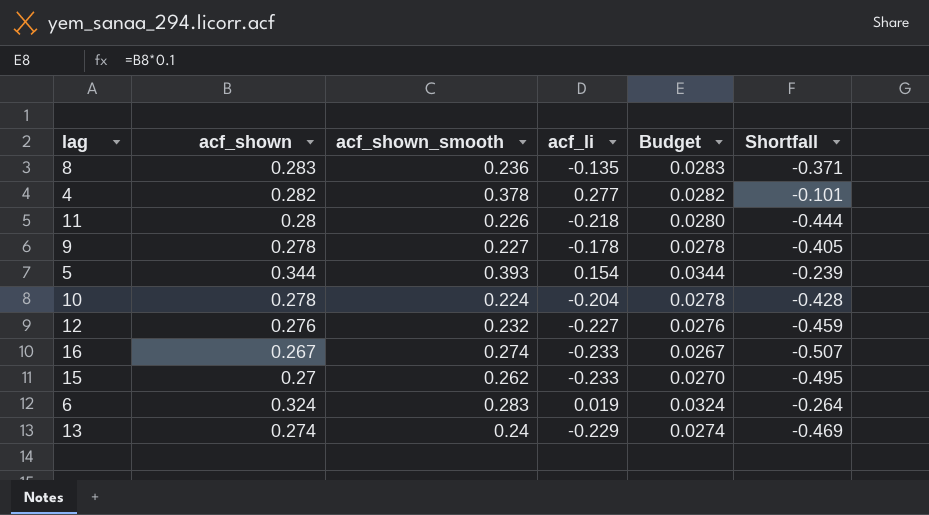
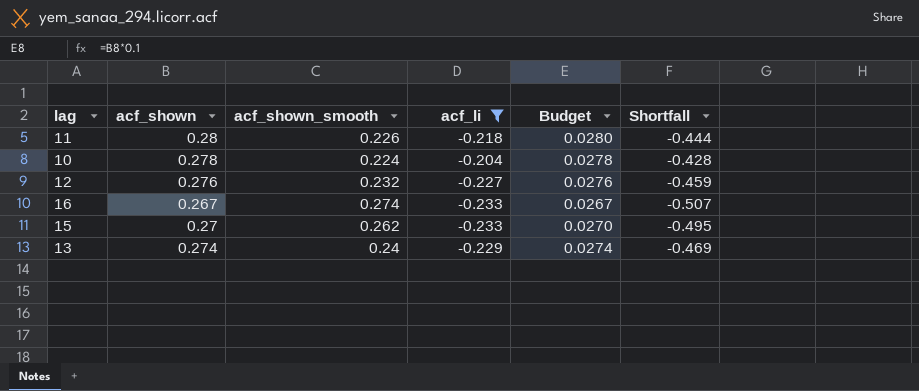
filter: none -> acf_li <= -0.204

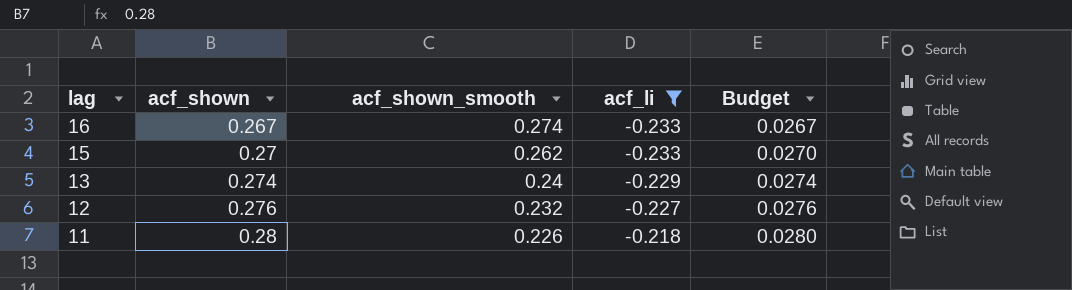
row order: none -> lag descending
column Shortfall | formula: [acf_li] - [acf_shown_smooth] -> none
row 10: 0.278 | 0.224 | -0.204 | 0.0278 | -0.428 -> none

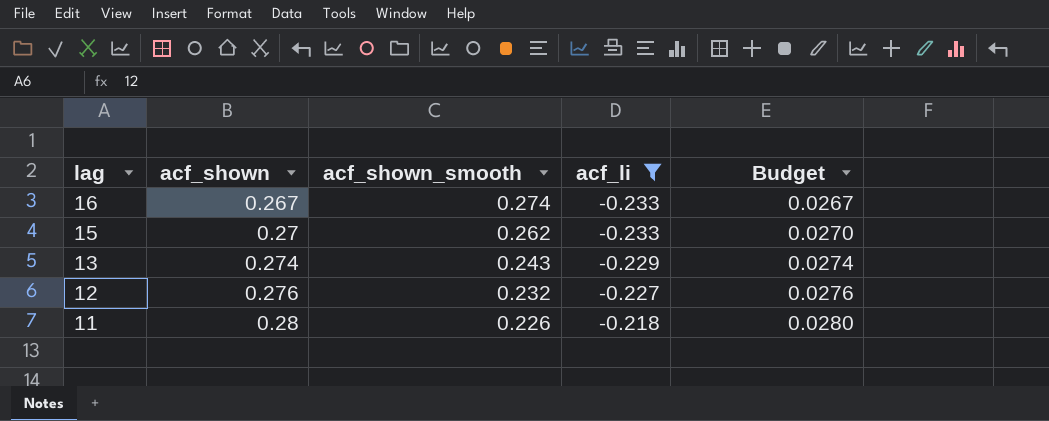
13 | acf_shown_smooth: 0.24 -> 0.243

